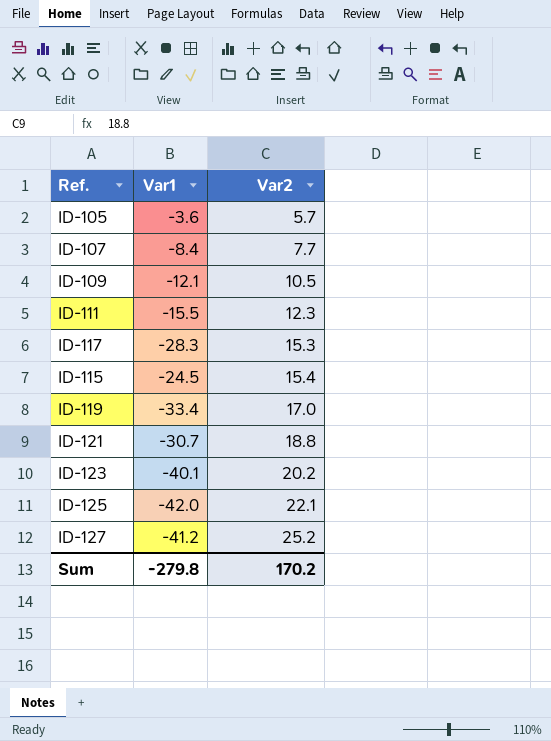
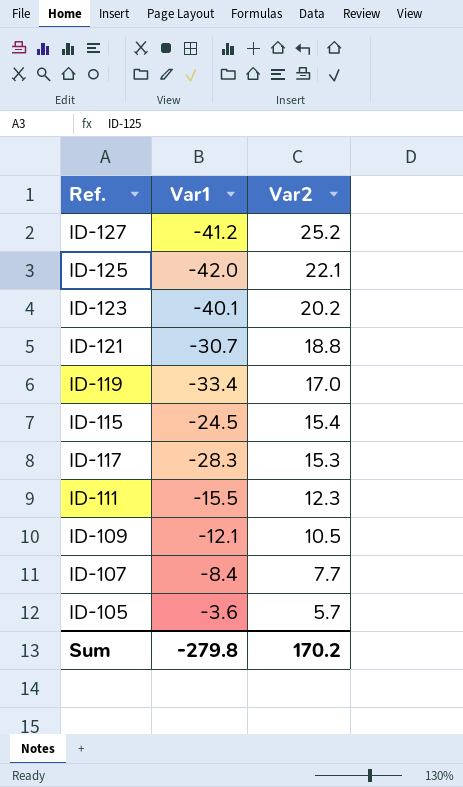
row order: Var2 ascending -> Var2 descending

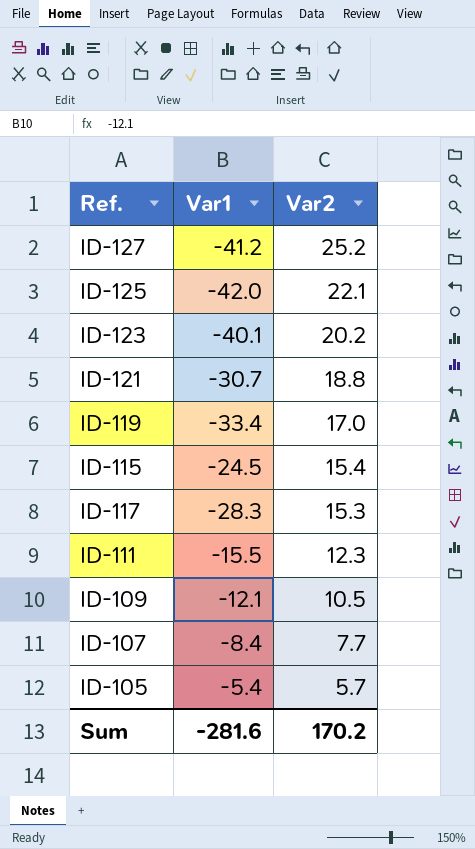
ID-105 | Var1: -3.6 -> -5.4
Sum | Var1: -279.8 -> -281.6

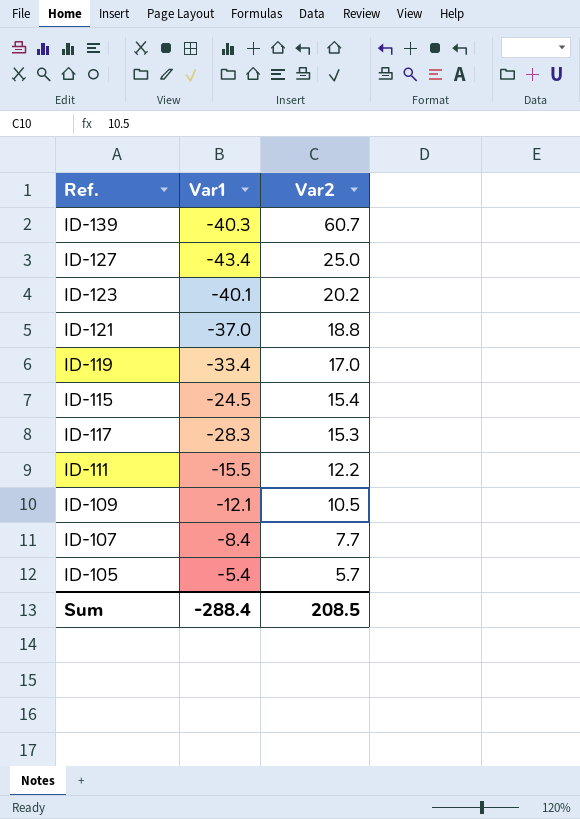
row ID-125: -42.0 | 22.1 -> none
row ID-139: none -> -40.3 | 60.7
ID-127 | Var1: -41.2 -> -43.4
ID-127 | Var2: 25.2 -> 25.0
ID-121 | Var1: -30.7 -> -37.0
ID-111 | Var2: 12.3 -> 12.2
Sum | Var1: -281.6 -> -288.4
Sum | Var2: 170.2 -> 208.5

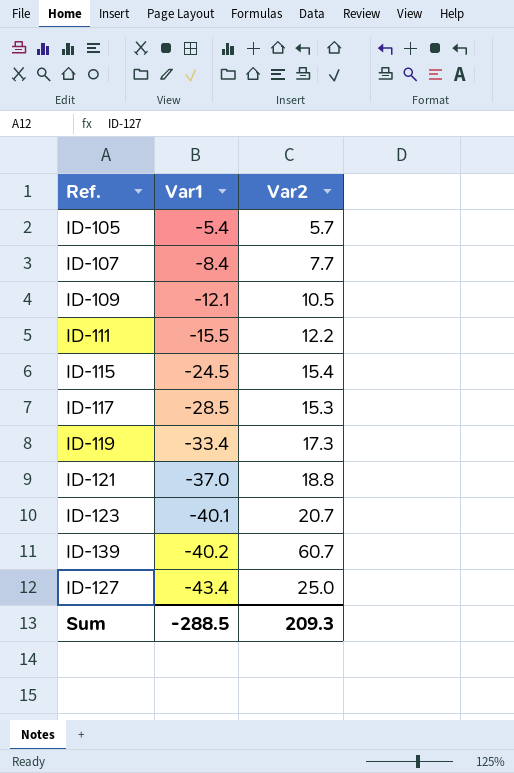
row order: Var2 descending -> Var1 descending
ID-117 | Var1: -28.3 -> -28.5
ID-119 | Var2: 17.0 -> 17.3
ID-123 | Var2: 20.2 -> 20.7
ID-139 | Var1: -40.3 -> -40.2
Sum | Var1: -288.4 -> -288.5
Sum | Var2: 208.5 -> 209.3

